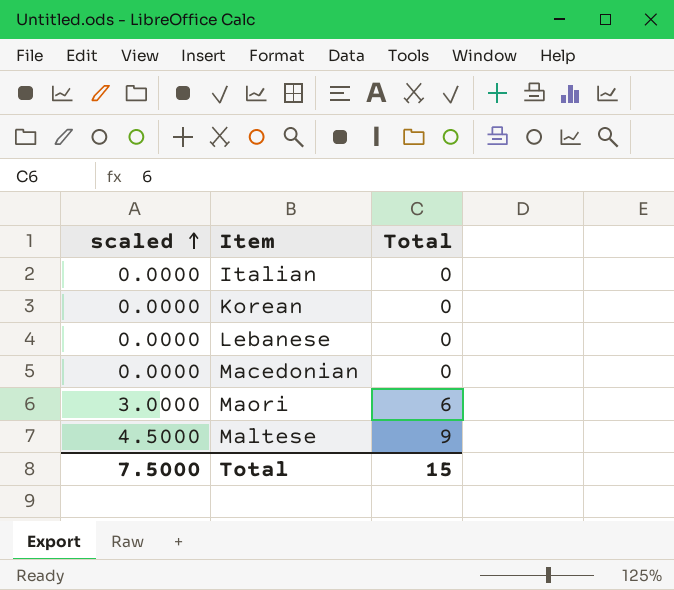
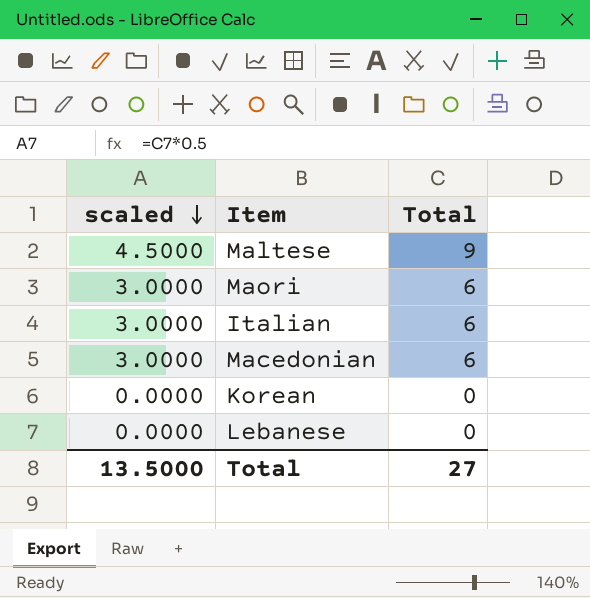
row order: scaled ascending -> scaled descending
Italian | scaled: 0.0000 -> 3.0000
Italian | Total: 0 -> 6
Macedonian | scaled: 0.0000 -> 3.0000
Macedonian | Total: 0 -> 6
Total | scaled: 7.5000 -> 13.5000
Total | Total: 15 -> 27

